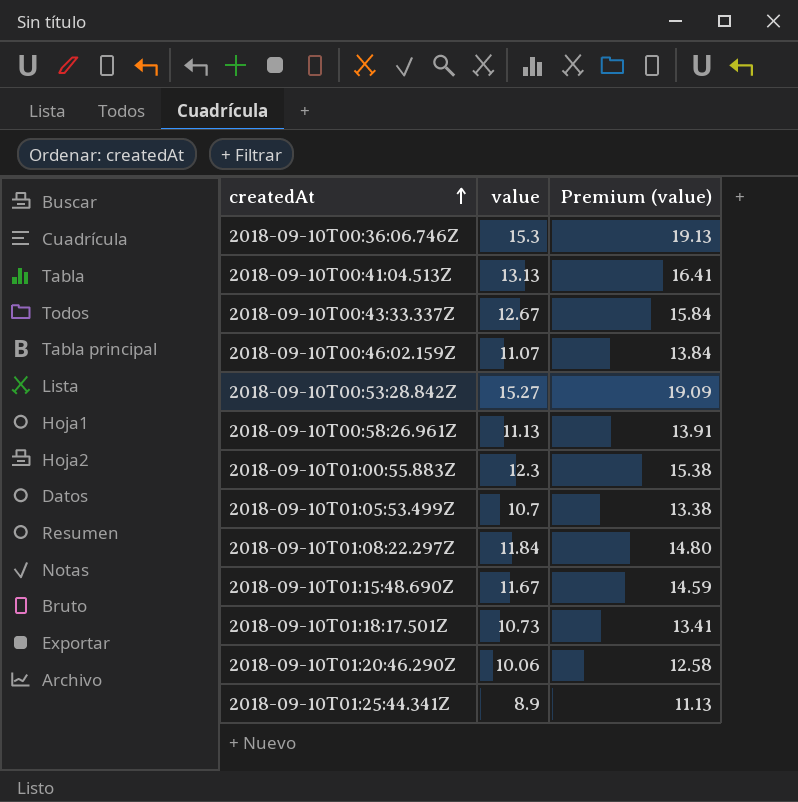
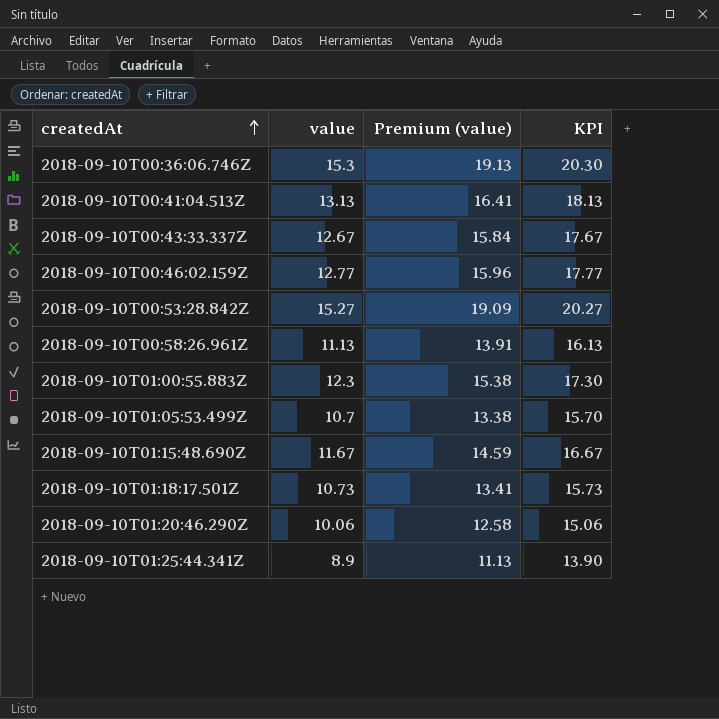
column KPI | formula: none -> [value] + 5
row 2018-09-10T01:08:22.297Z: 11.84 | 14.80 -> none
2018-09-10T00:46:02.159Z | value: 11.07 -> 12.77
2018-09-10T00:46:02.159Z | Premium (value): 13.84 -> 15.96

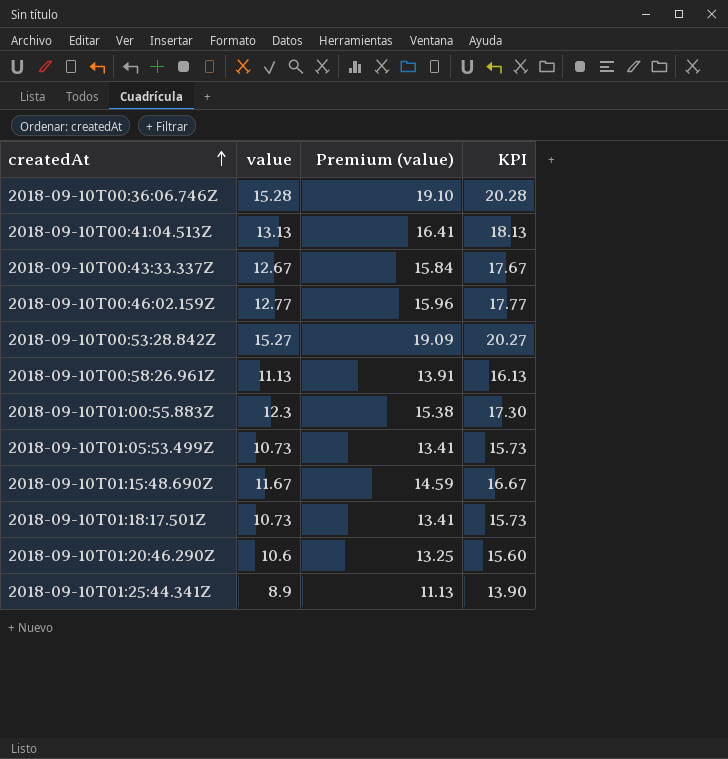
2018-09-10T00:36:06.746Z | value: 15.3 -> 15.28
2018-09-10T00:36:06.746Z | Premium (value): 19.13 -> 19.10
2018-09-10T00:36:06.746Z | KPI: 20.30 -> 20.28
2018-09-10T01:05:53.499Z | value: 10.7 -> 10.73
2018-09-10T01:05:53.499Z | Premium (value): 13.38 -> 13.41
2018-09-10T01:05:53.499Z | KPI: 15.70 -> 15.73
2018-09-10T01:20:46.290Z | value: 10.06 -> 10.6
2018-09-10T01:20:46.290Z | Premium (value): 12.58 -> 13.25
2018-09-10T01:20:46.290Z | KPI: 15.06 -> 15.60

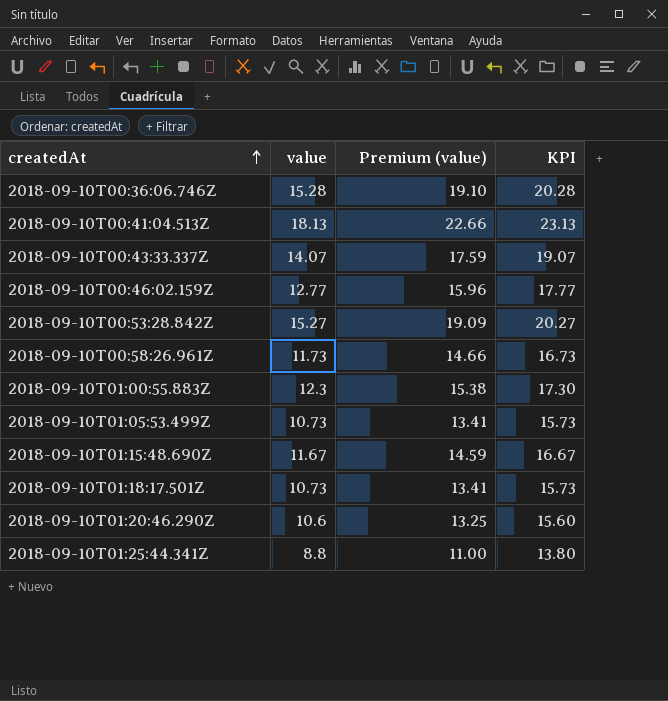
2018-09-10T00:41:04.513Z | value: 13.13 -> 18.13
2018-09-10T00:41:04.513Z | Premium (value): 16.41 -> 22.66
2018-09-10T00:41:04.513Z | KPI: 18.13 -> 23.13
2018-09-10T00:43:33.337Z | value: 12.67 -> 14.07
2018-09-10T00:43:33.337Z | Premium (value): 15.84 -> 17.59
2018-09-10T00:43:33.337Z | KPI: 17.67 -> 19.07
2018-09-10T00:58:26.961Z | value: 11.13 -> 11.73
2018-09-10T00:58:26.961Z | Premium (value): 13.91 -> 14.66
2018-09-10T00:58:26.961Z | KPI: 16.13 -> 16.73
2018-09-10T01:25:44.341Z | value: 8.9 -> 8.8
2018-09-10T01:25:44.341Z | Premium (value): 11.13 -> 11.00
2018-09-10T01:25:44.341Z | KPI: 13.90 -> 13.80

